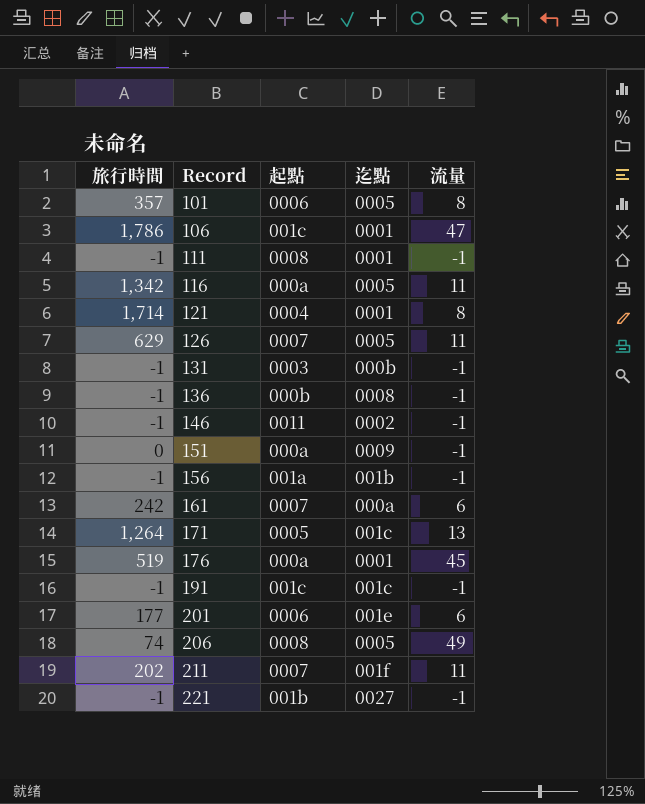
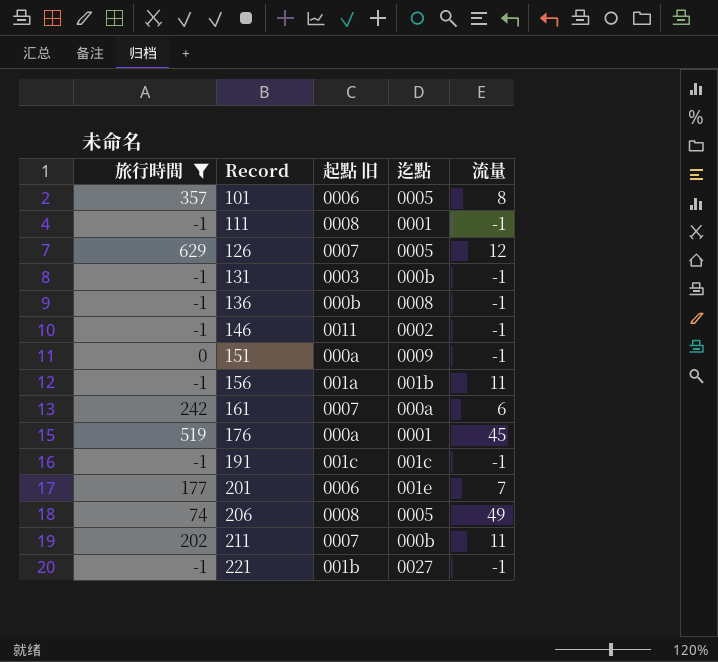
filter: none -> 旅行時間 <= 629
column name: 起點 -> 起點 旧
126 | 流量: 11 -> 12
156 | 流量: -1 -> 11
201 | 流量: 6 -> 7
211 | 迄點: 001f -> 000b

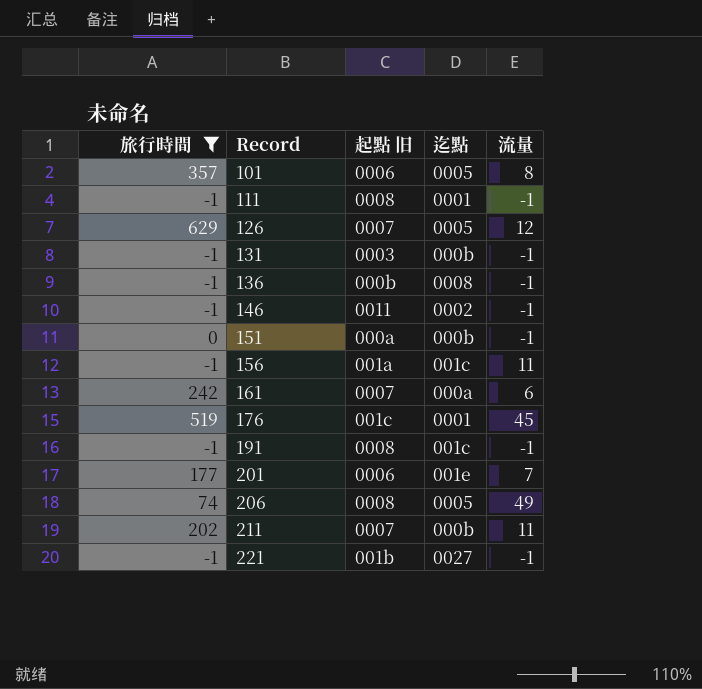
151 | 迄點: 0009 -> 000b
156 | 迄點: 001b -> 001c
176 | 起點 旧: 000a -> 001c
191 | 起點 旧: 001c -> 0008

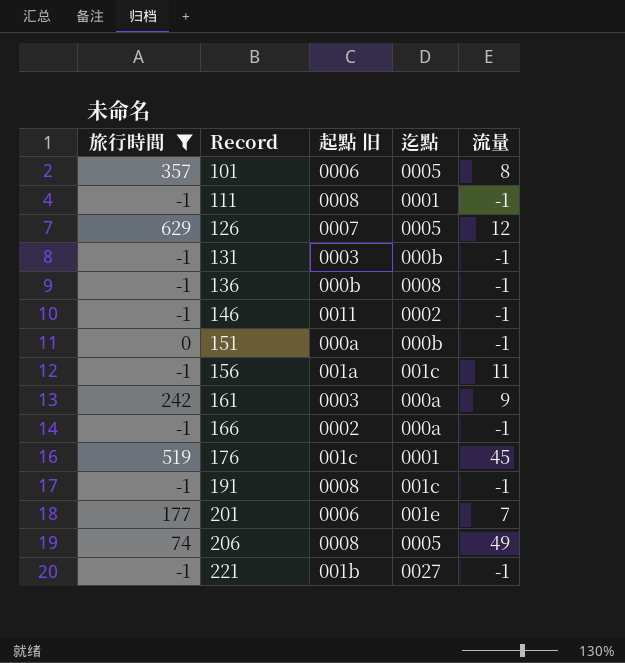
row 211: 202 | 0007 | 000b | 11 -> none
161 | 起點 旧: 0007 -> 0003
161 | 流量: 6 -> 9
row 166: none -> -1 | 0002 | 000a | -1

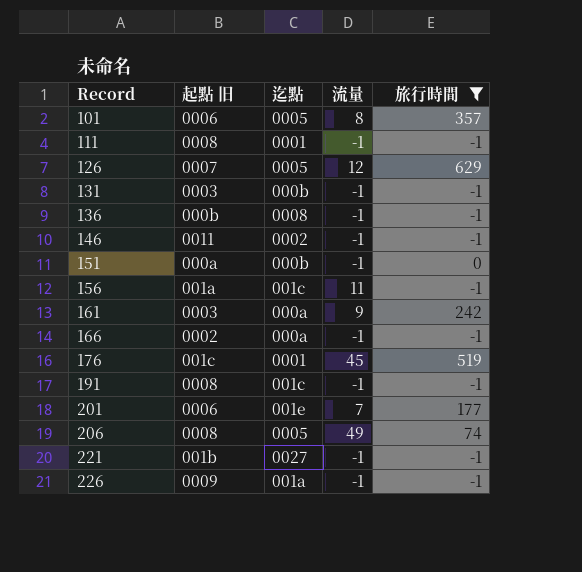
column 旅行時間 | position: 1 -> 5
row 226: none -> 0009 | 001a | -1 | -1

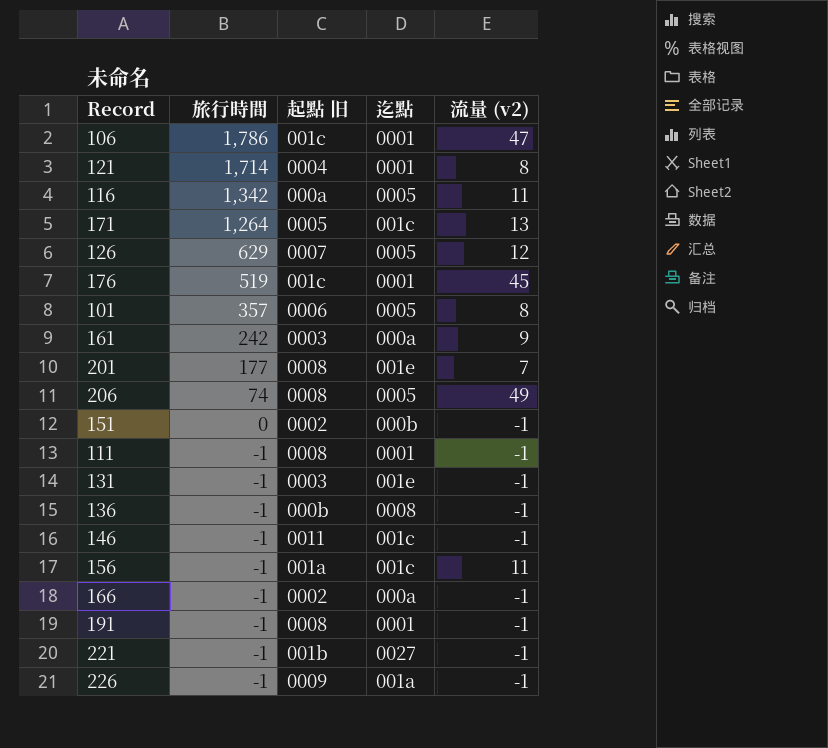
filter: 旅行時間 <= 629 -> none
row order: Record ascending -> 旅行時間 descending
column 旅行時間 | position: 5 -> 2
column name: 流量 -> 流量 (v2)
201 | 起點 旧: 0006 -> 0008
151 | 起點 旧: 000a -> 0002
131 | 迄點: 000b -> 001e
146 | 迄點: 0002 -> 001c
191 | 迄點: 001c -> 0001

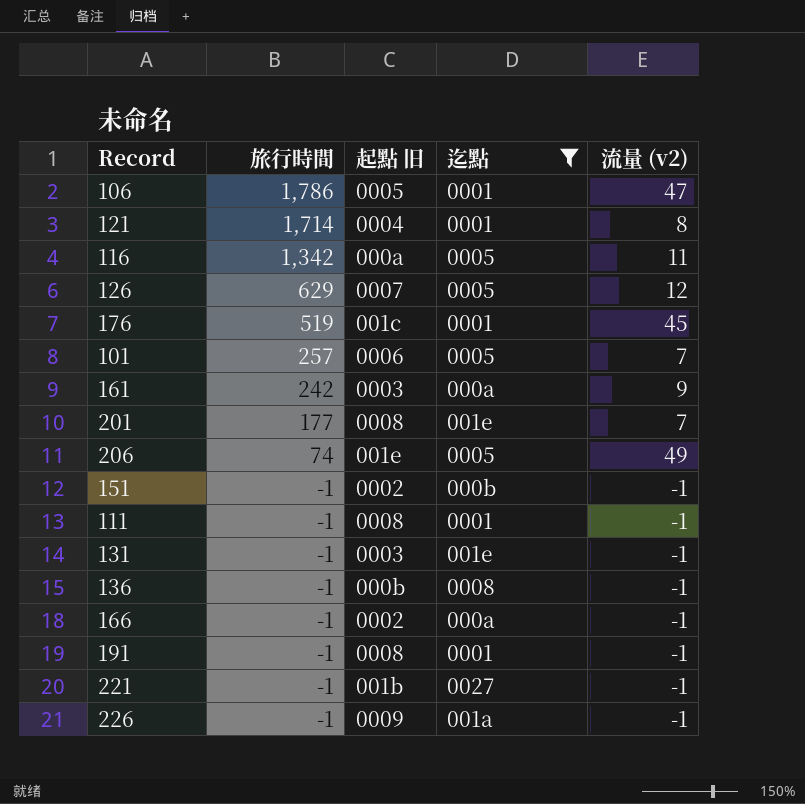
filter: none -> 迄點 != 001c
106 | 起點 旧: 001c -> 0005
101 | 旅行時間: 357 -> 257
101 | 流量 (v2): 8 -> 7
206 | 起點 旧: 0008 -> 001e
151 | 旅行時間: 0 -> -1

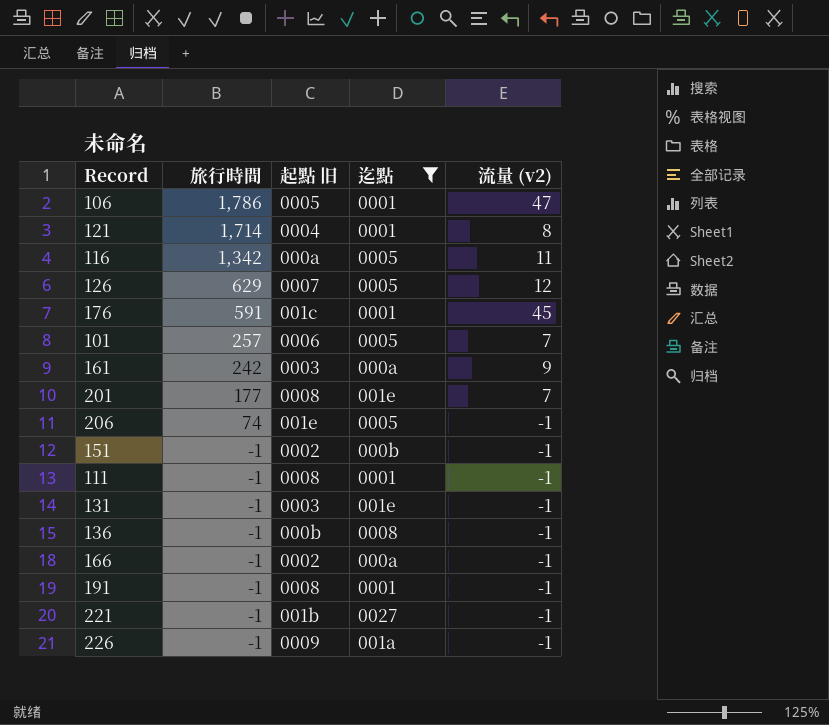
176 | 旅行時間: 519 -> 591
206 | 流量 (v2): 49 -> -1

